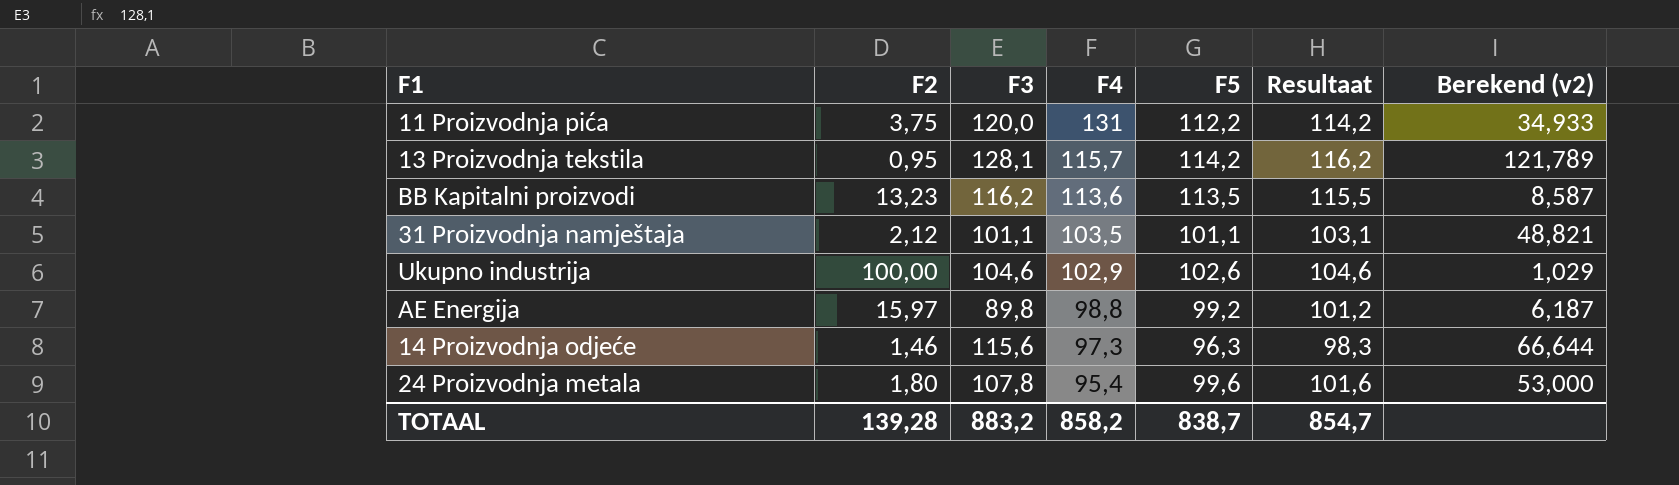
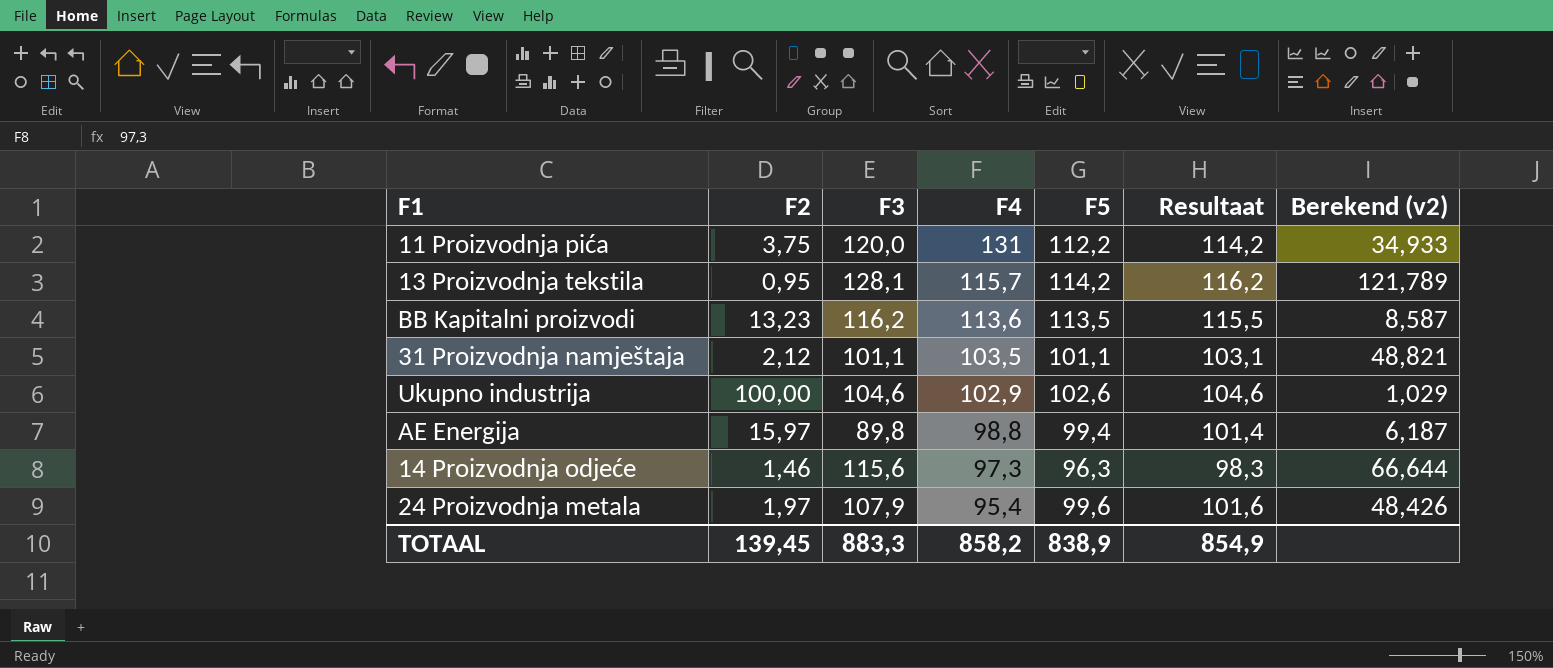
AE Energija | F5: 99,2 -> 99,4
AE Energija | Resultaat: 101,2 -> 101,4
24 Proizvodnja metala | F2: 1,80 -> 1,97
24 Proizvodnja metala | F3: 107,8 -> 107,9
24 Proizvodnja metala | Berekend (v2): 53,000 -> 48,426
TOTAAL | F2: 139,28 -> 139,45
TOTAAL | F3: 883,2 -> 883,3
TOTAAL | F5: 838,7 -> 838,9
TOTAAL | Resultaat: 854,7 -> 854,9

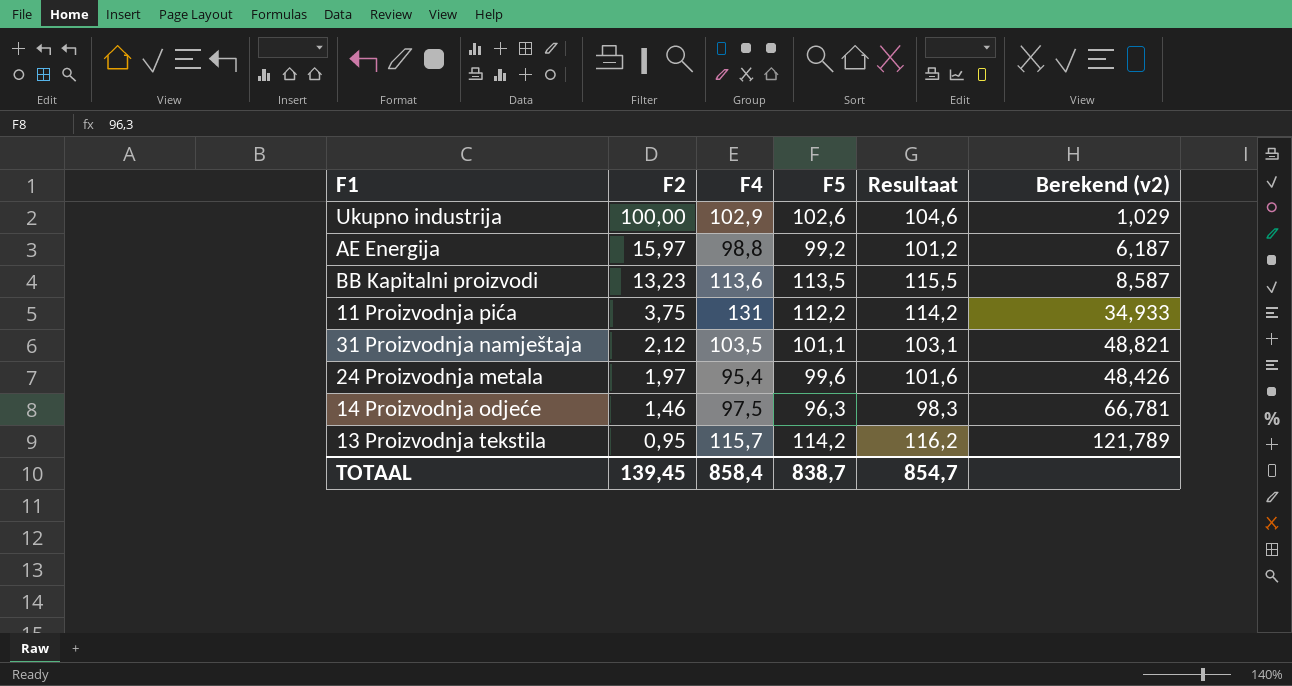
row order: F4 descending -> F2 descending
column F3 | position: 3 -> none
AE Energija | F5: 99,4 -> 99,2
AE Energija | Resultaat: 101,4 -> 101,2
14 Proizvodnja odjeće | F4: 97,3 -> 97,5
14 Proizvodnja odjeće | Berekend (v2): 66,644 -> 66,781
TOTAAL | F4: 858,2 -> 858,4
TOTAAL | F5: 838,9 -> 838,7
TOTAAL | Resultaat: 854,9 -> 854,7

